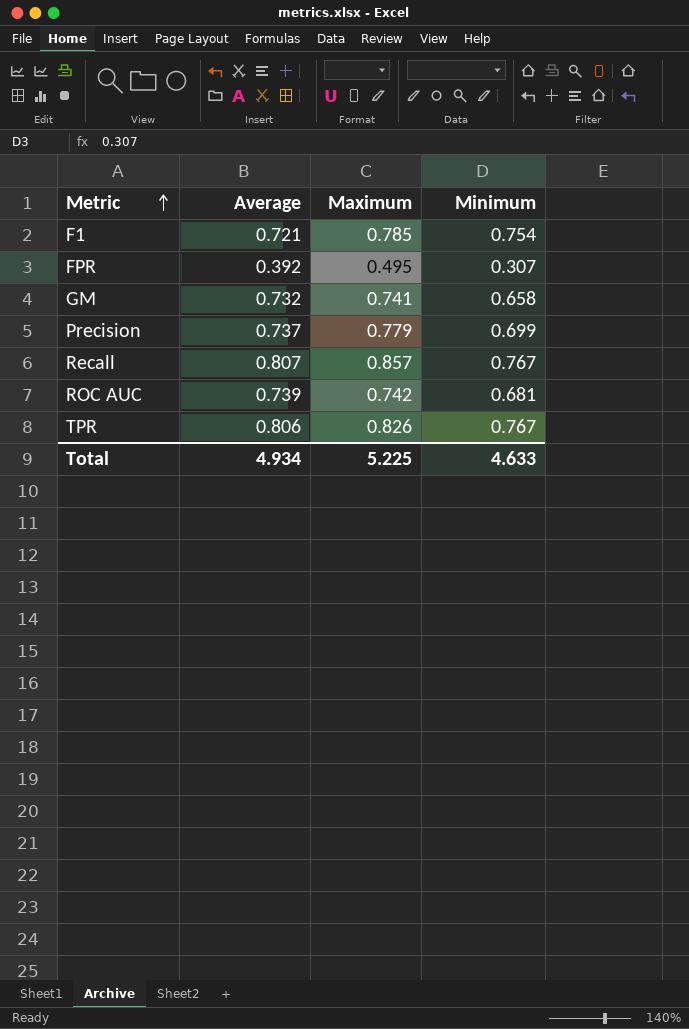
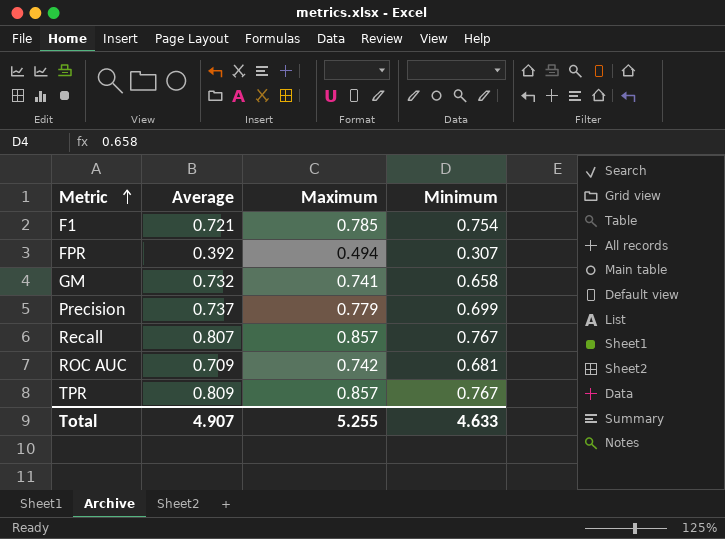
FPR | Maximum: 0.495 -> 0.494
ROC AUC | Average: 0.739 -> 0.709
TPR | Average: 0.806 -> 0.809
TPR | Maximum: 0.826 -> 0.857
Total | Average: 4.934 -> 4.907
Total | Maximum: 5.225 -> 5.255

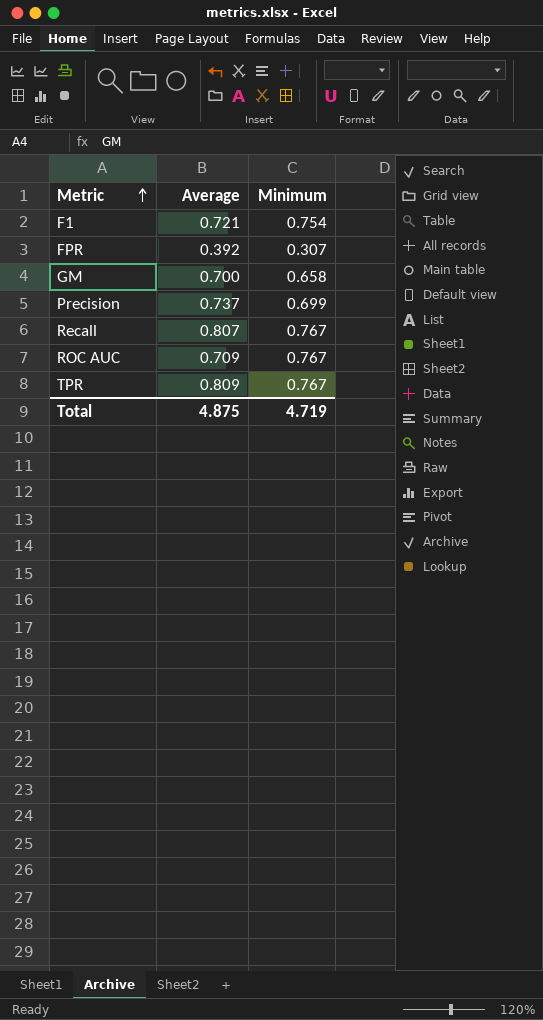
column Maximum | position: 3 -> none
GM | Average: 0.732 -> 0.700
ROC AUC | Minimum: 0.681 -> 0.767
Total | Average: 4.907 -> 4.875
Total | Minimum: 4.633 -> 4.719

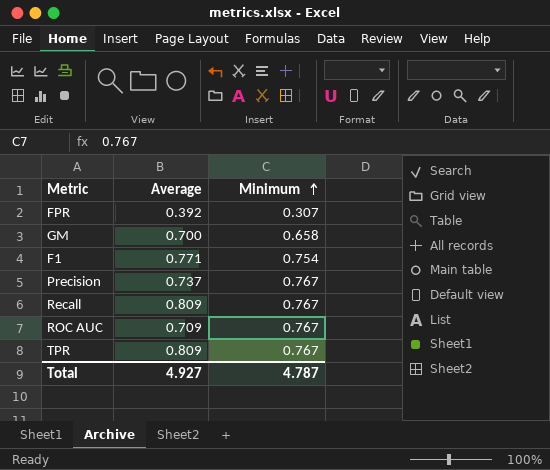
row order: Metric ascending -> Minimum ascending
F1 | Average: 0.721 -> 0.771
Precision | Minimum: 0.699 -> 0.767
Recall | Average: 0.807 -> 0.809
Total | Average: 4.875 -> 4.927
Total | Minimum: 4.719 -> 4.787

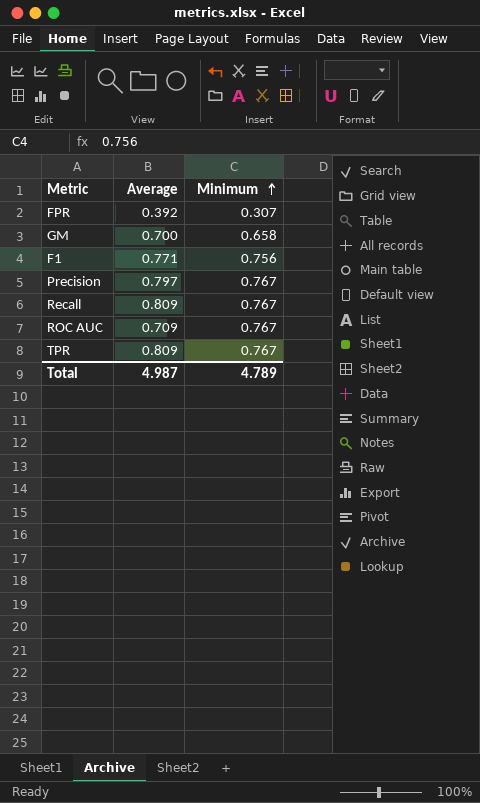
F1 | Minimum: 0.754 -> 0.756
Precision | Average: 0.737 -> 0.797
Total | Average: 4.927 -> 4.987
Total | Minimum: 4.787 -> 4.789

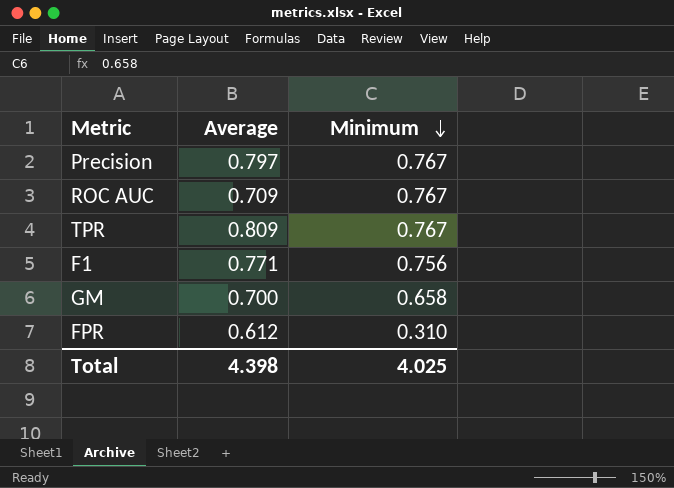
row order: Minimum ascending -> Minimum descending
row Recall: 0.809 | 0.767 -> none
FPR | Average: 0.392 -> 0.612
FPR | Minimum: 0.307 -> 0.310
Total | Average: 4.987 -> 4.398
Total | Minimum: 4.789 -> 4.025

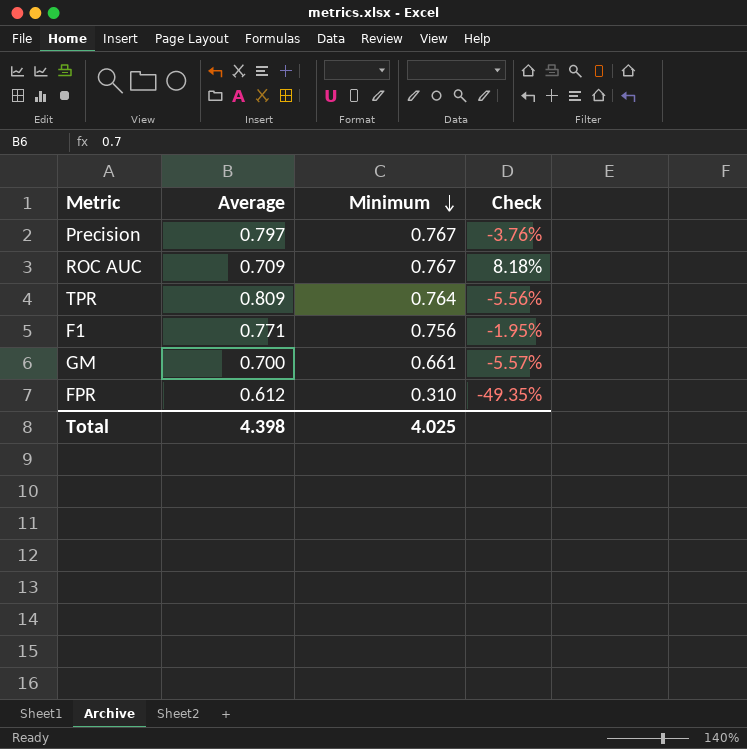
column Check | formula: none -> ([Minimum] - [Average]) / [Average]
TPR | Minimum: 0.767 -> 0.764
GM | Minimum: 0.658 -> 0.661

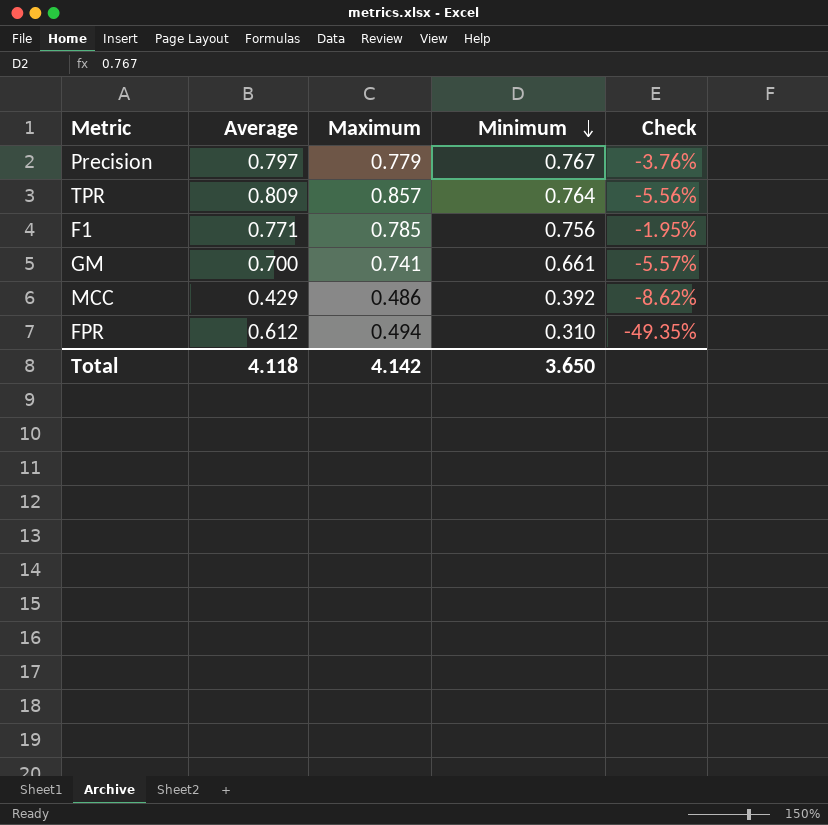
column Maximum | position: none -> 3
row ROC AUC: 0.709 | 0.767 | 8.18% -> none
row MCC: none -> 0.429 | 0.486 | 0.392 | -8.62%
Total | Average: 4.398 -> 4.118
Total | Minimum: 4.025 -> 3.650

